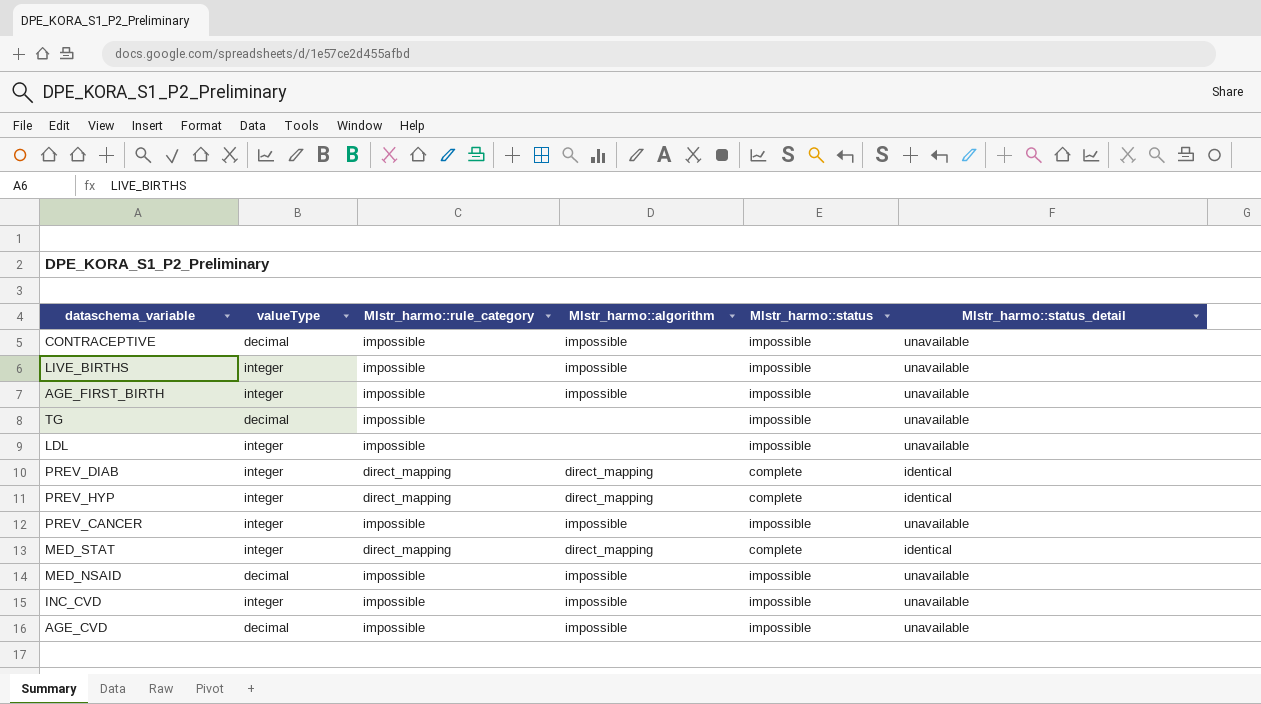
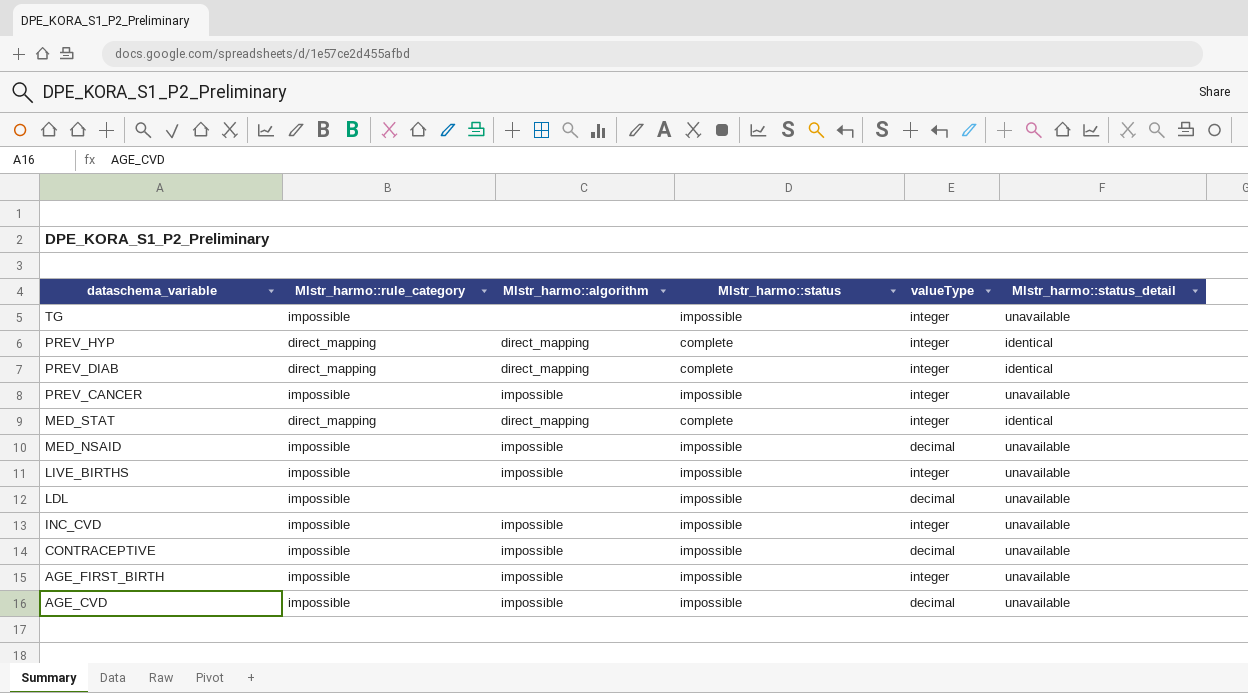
row order: none -> dataschema_variable descending
column valueType | position: 2 -> 5
TG | valueType: decimal -> integer
LDL | valueType: integer -> decimal

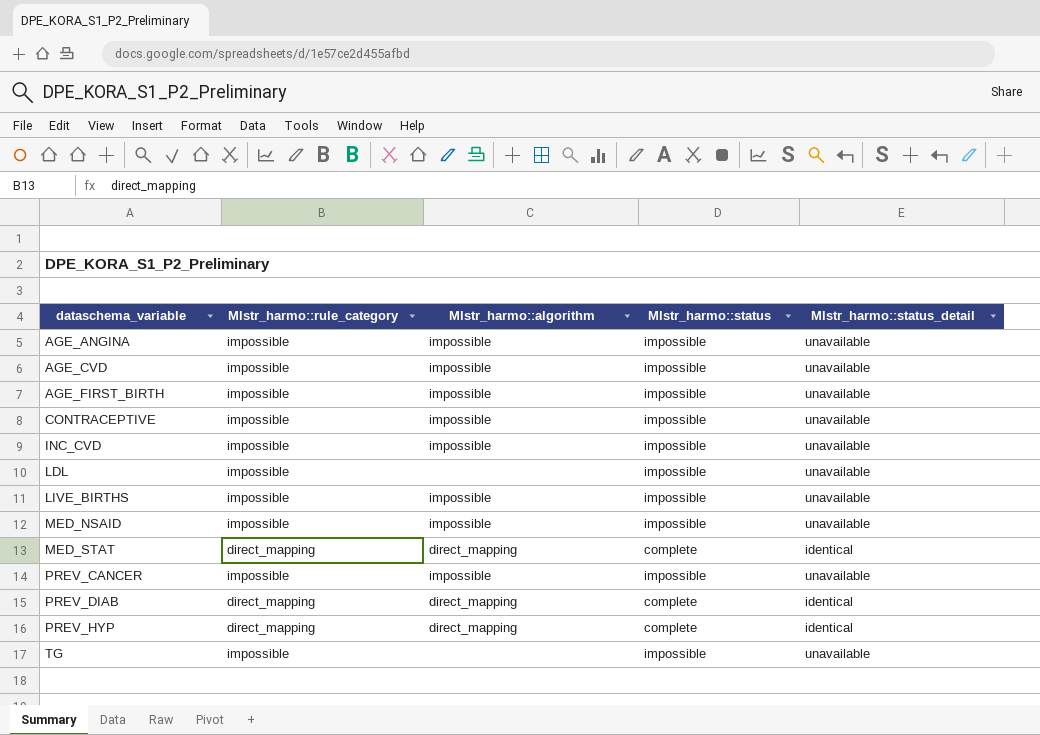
row order: dataschema_variable descending -> dataschema_variable ascending
column valueType | position: 5 -> none
row AGE_ANGINA: none -> impossible | impossible | impossible | unavailable

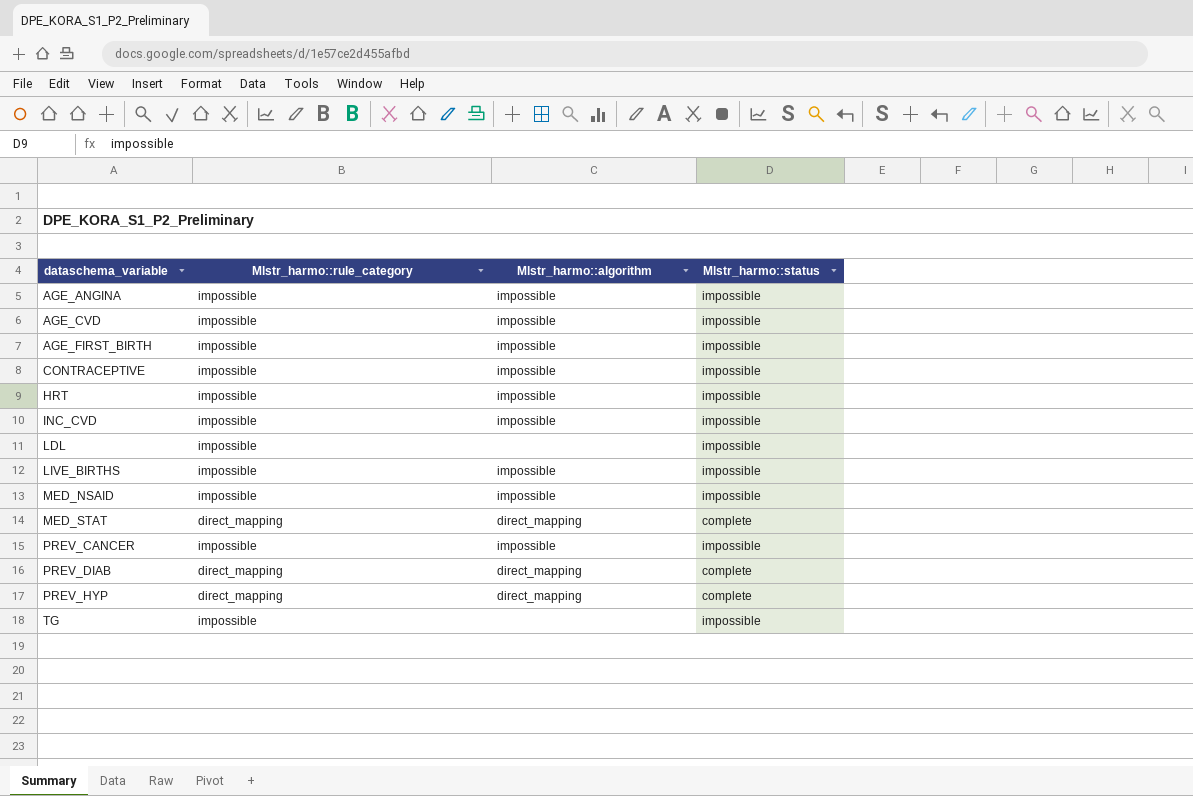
column Mlstr_harmo::status_detail | position: 5 -> none
row HRT: none -> impossible | impossible | impossible

